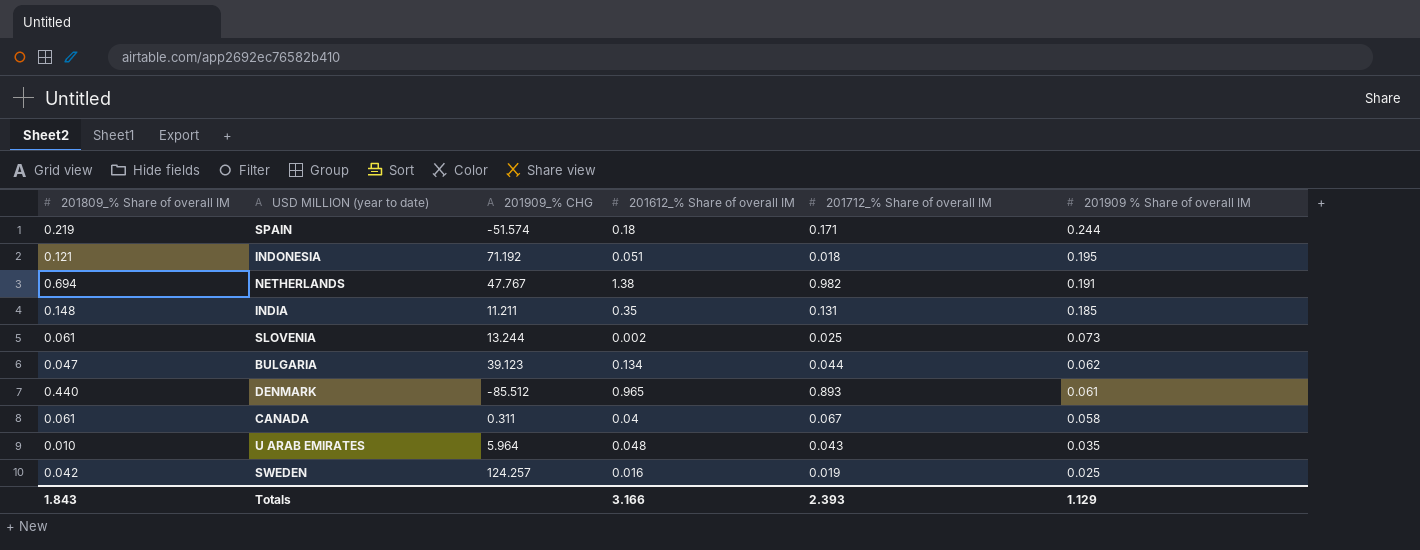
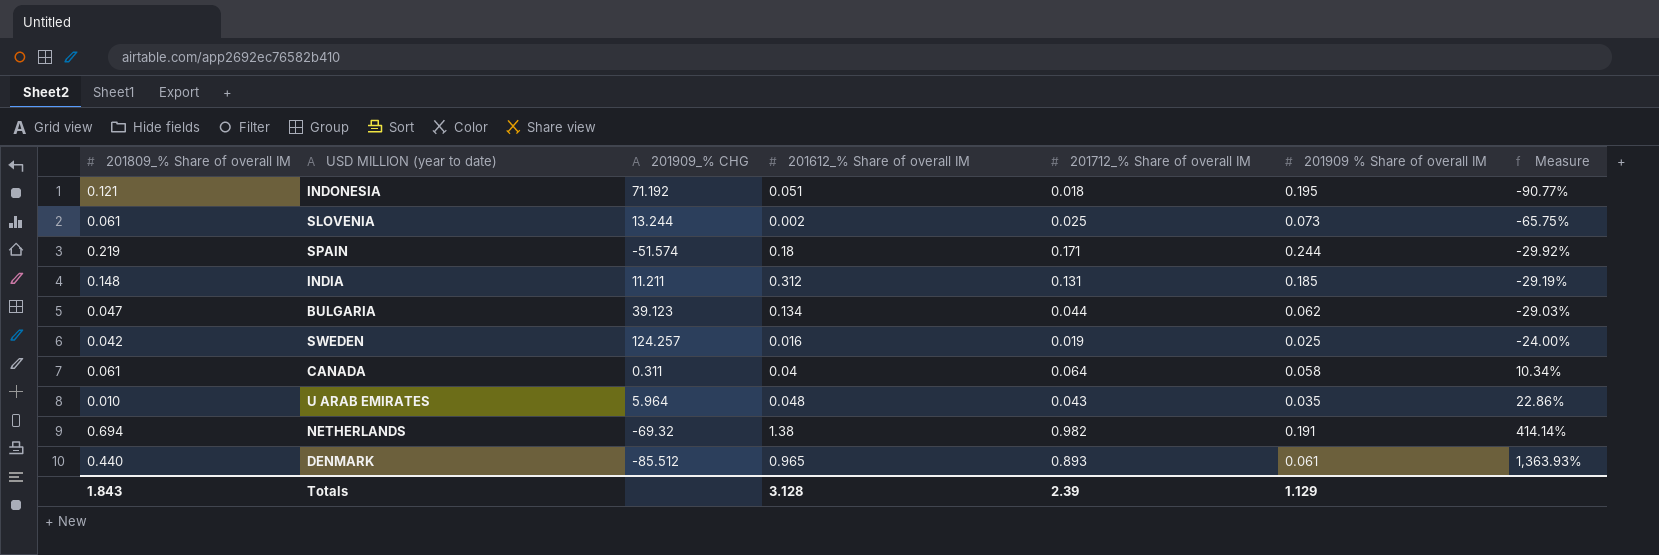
row order: 201909 % Share of overall IM descending -> Measure ascending
column Measure | formula: none -> ([201712_% Share of overall IM] - [201909 % Share of overall IM]) / [201909 % Share of overall IM]
INDIA | 201612_% Share of overall IM: 0.35 -> 0.312
CANADA | 201712_% Share of overall IM: 0.067 -> 0.064
NETHERLANDS | 201909_% CHG: 47.767 -> -69.32
Totals | 201612_% Share of overall IM: 3.166 -> 3.128
Totals | 201712_% Share of overall IM: 2.393 -> 2.39

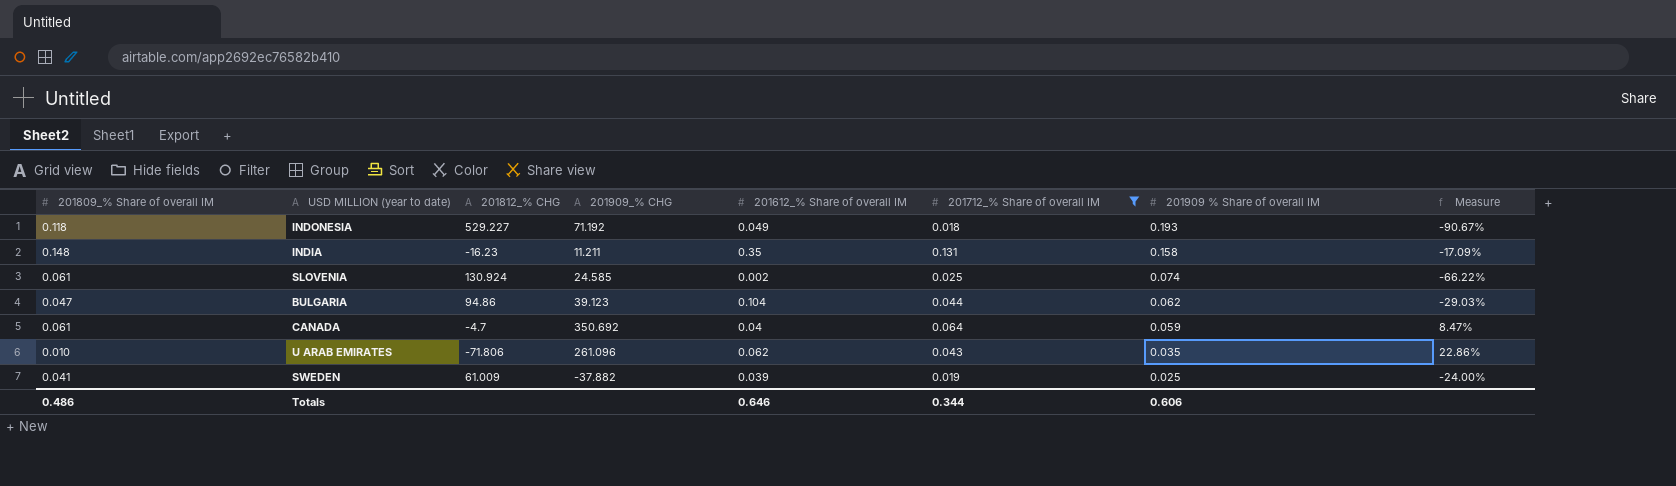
filter: none -> 201712_% Share of overall IM <= 0.131
row order: Measure ascending -> 201909 % Share of overall IM descending
column 201812_% CHG | position: none -> 3
INDONESIA | 201809_% Share of overall IM: 0.121 -> 0.118
INDONESIA | 201612_% Share of overall IM: 0.051 -> 0.049
INDONESIA | 201909 % Share of overall IM: 0.195 -> 0.193
INDONESIA | Measure: -90.77% -> -90.67%
INDIA | 201612_% Share of overall IM: 0.312 -> 0.35
INDIA | 201909 % Share of overall IM: 0.185 -> 0.158
INDIA | Measure: -29.19% -> -17.09%
SLOVENIA | 201909_% CHG: 13.244 -> 24.585
SLOVENIA | 201909 % Share of overall IM: 0.073 -> 0.074
SLOVENIA | Measure: -65.75% -> -66.22%
BULGARIA | 201612_% Share of overall IM: 0.134 -> 0.104
CANADA | 201909_% CHG: 0.311 -> 350.692
CANADA | 201909 % Share of overall IM: 0.058 -> 0.059
CANADA | Measure: 10.34% -> 8.47%
U ARAB EMIRATES | 201909_% CHG: 5.964 -> 261.096
U ARAB EMIRATES | 201612_% Share of overall IM: 0.048 -> 0.062
SWEDEN | 201809_% Share of overall IM: 0.042 -> 0.041
SWEDEN | 201909_% CHG: 124.257 -> -37.882
SWEDEN | 201612_% Share of overall IM: 0.016 -> 0.039
Totals | 201809_% Share of overall IM: 1.843 -> 0.486
Totals | 201612_% Share of overall IM: 3.128 -> 0.646
Totals | 201712_% Share of overall IM: 2.39 -> 0.344
Totals | 201909 % Share of overall IM: 1.129 -> 0.606

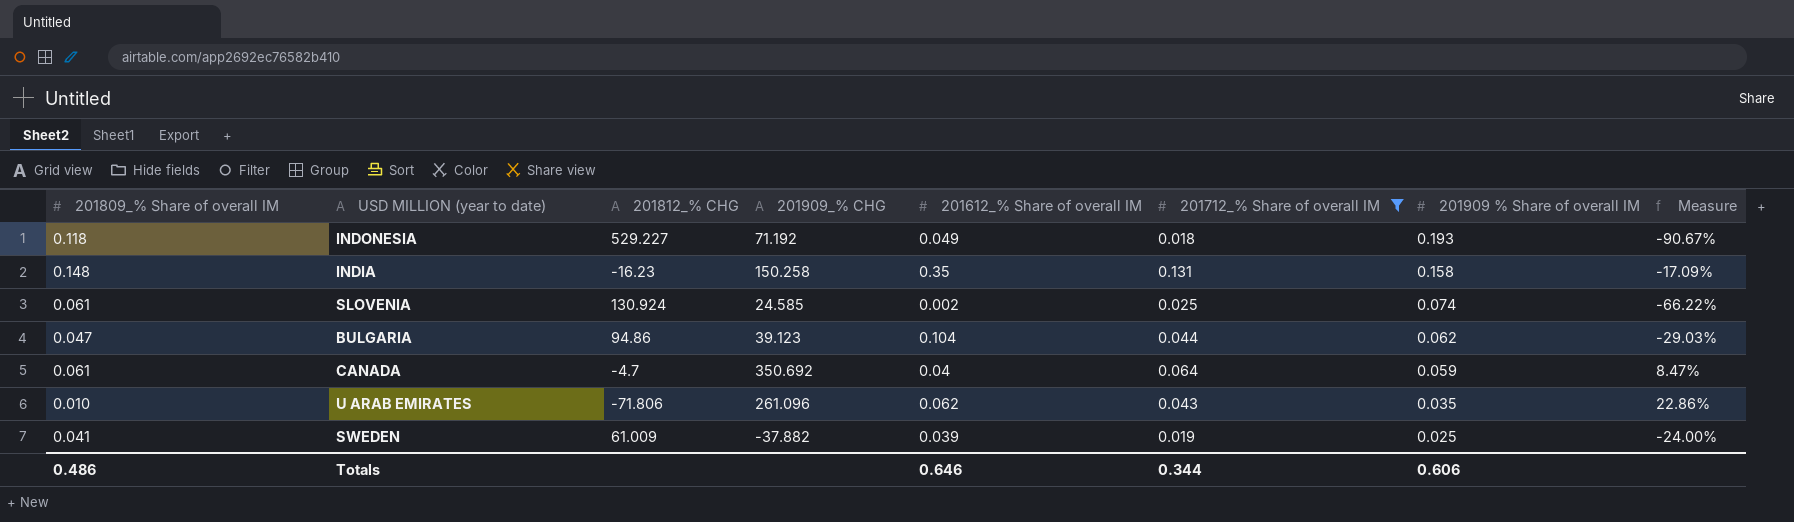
INDIA | 201909_% CHG: 11.211 -> 150.258

